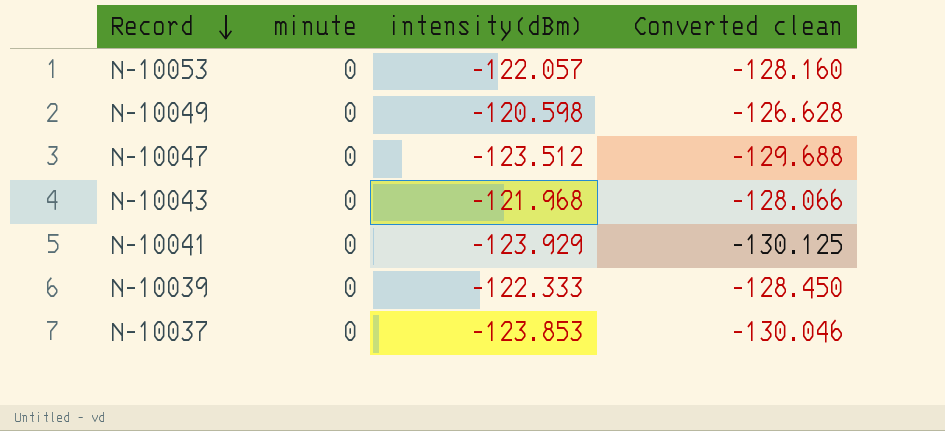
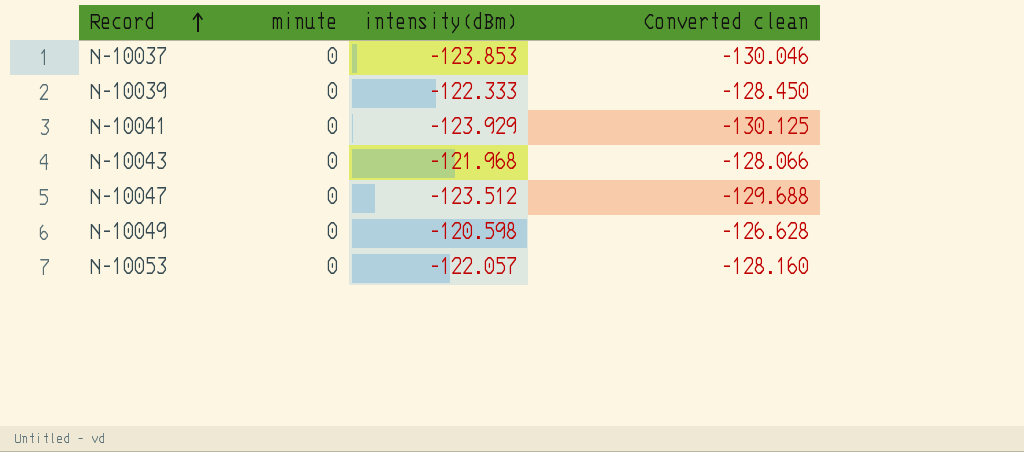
row order: Record descending -> Record ascending

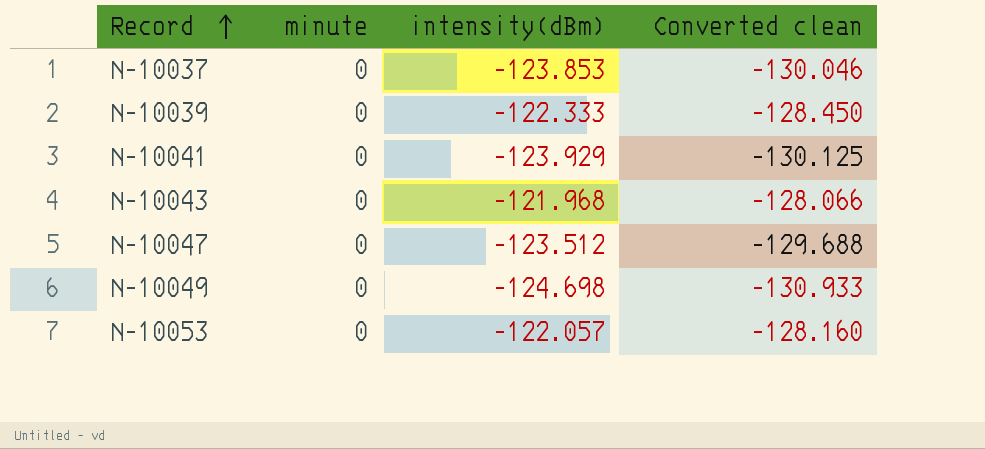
N-10049 | intensity(dBm): -120.598 -> -124.698
N-10049 | Converted clean: -126.628 -> -130.933

